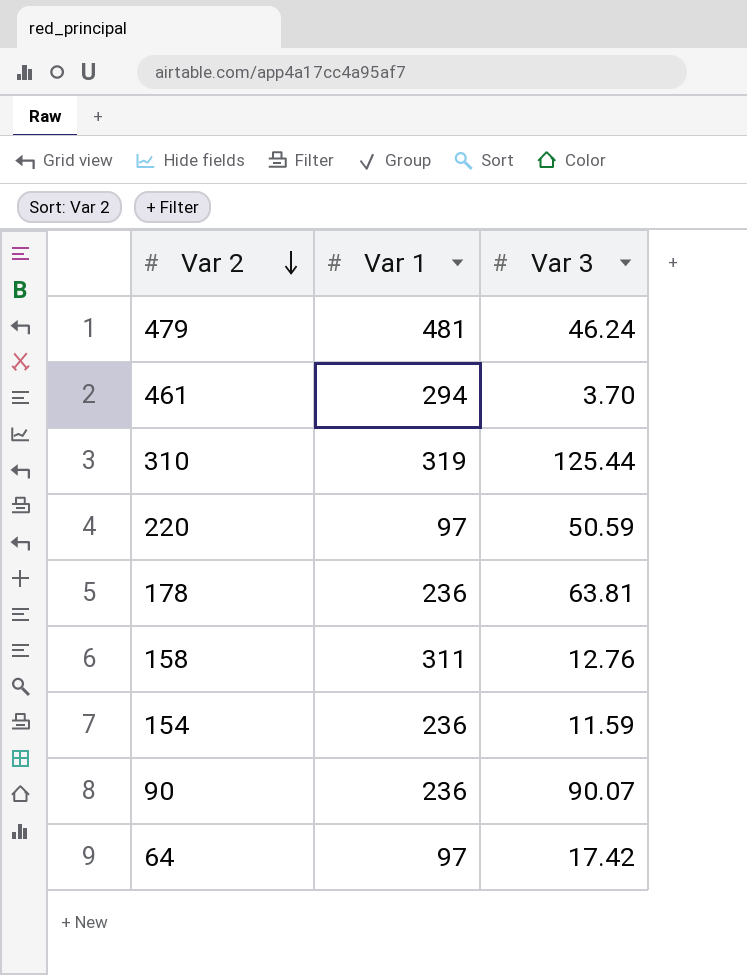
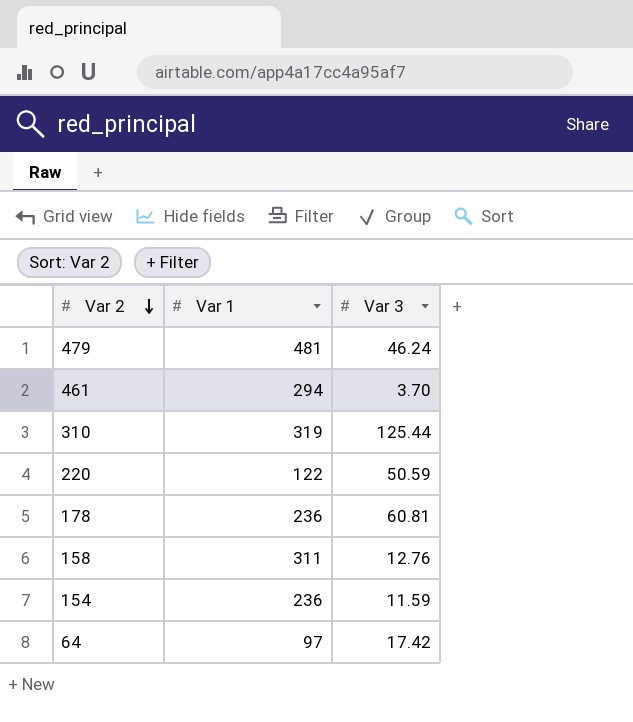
row 90: 236 | 90.07 -> none
220 | Var 1: 97 -> 122
178 | Var 3: 63.81 -> 60.81

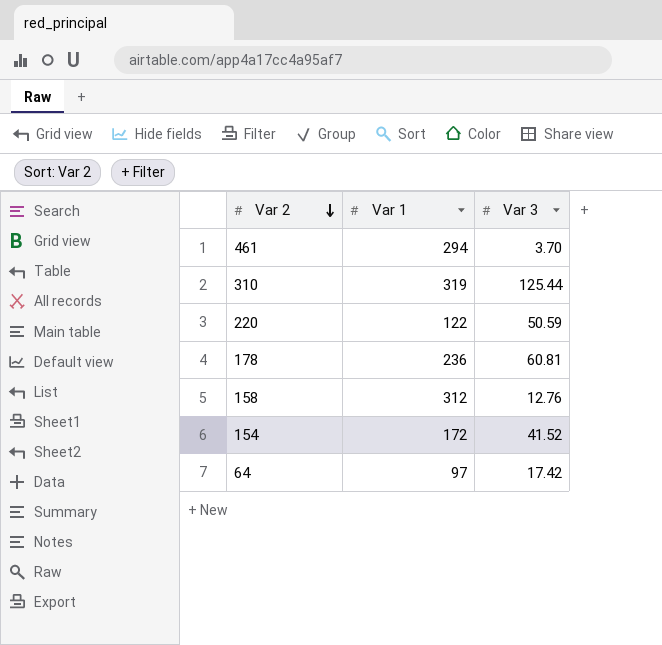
row 479: 481 | 46.24 -> none
158 | Var 1: 311 -> 312
154 | Var 1: 236 -> 172
154 | Var 3: 11.59 -> 41.52

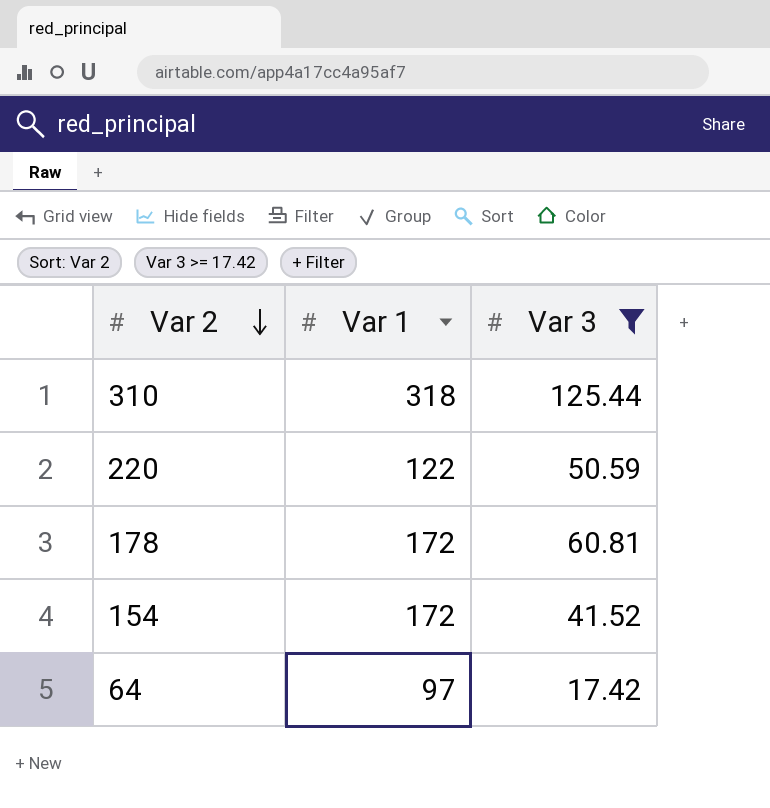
filter: none -> Var 3 >= 17.42
310 | Var 1: 319 -> 318
178 | Var 1: 236 -> 172

